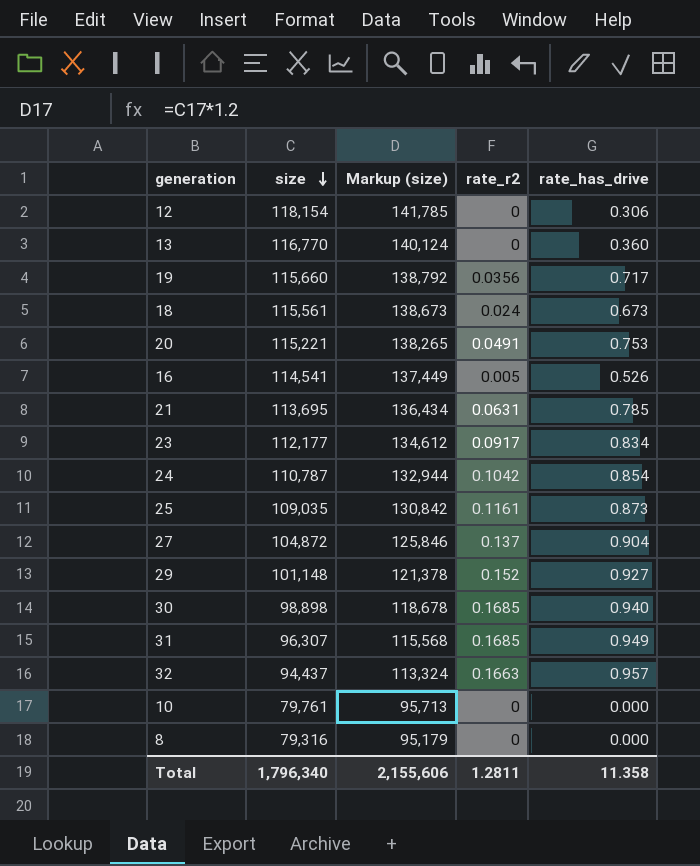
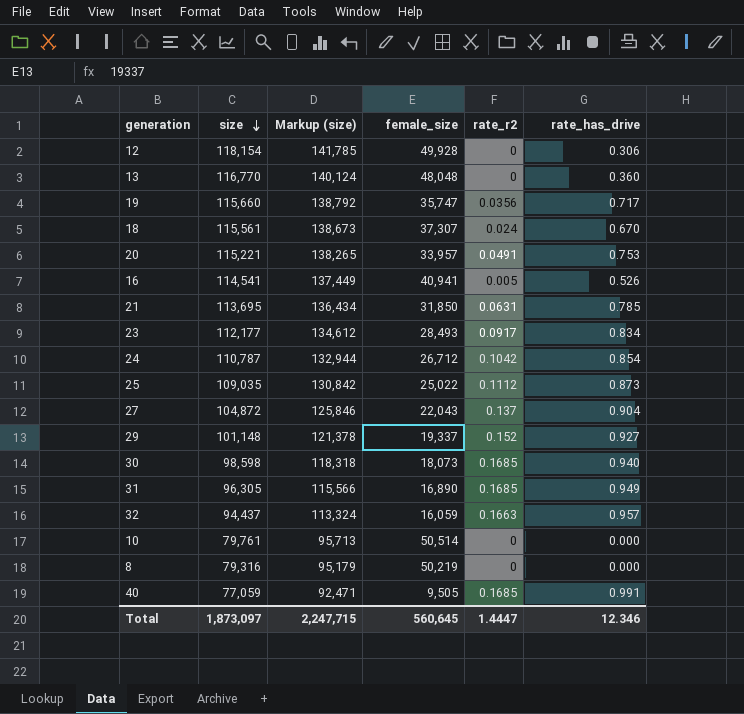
column female_size | position: none -> 4
18 | rate_has_drive: 0.673 -> 0.670
25 | rate_r2: 0.1161 -> 0.1112
30 | size: 98,898 -> 98,598
30 | Markup (size): 118,678 -> 118,318
31 | size: 96,307 -> 96,305
31 | Markup (size): 115,568 -> 115,566
row 40: none -> 77,059 | 92,471 | 9,505 | 0.1685 | 0.991
Total | size: 1,796,340 -> 1,873,097
Total | Markup (size): 2,155,606 -> 2,247,715
Total | rate_r2: 1.2811 -> 1.4447
Total | rate_has_drive: 11.358 -> 12.346

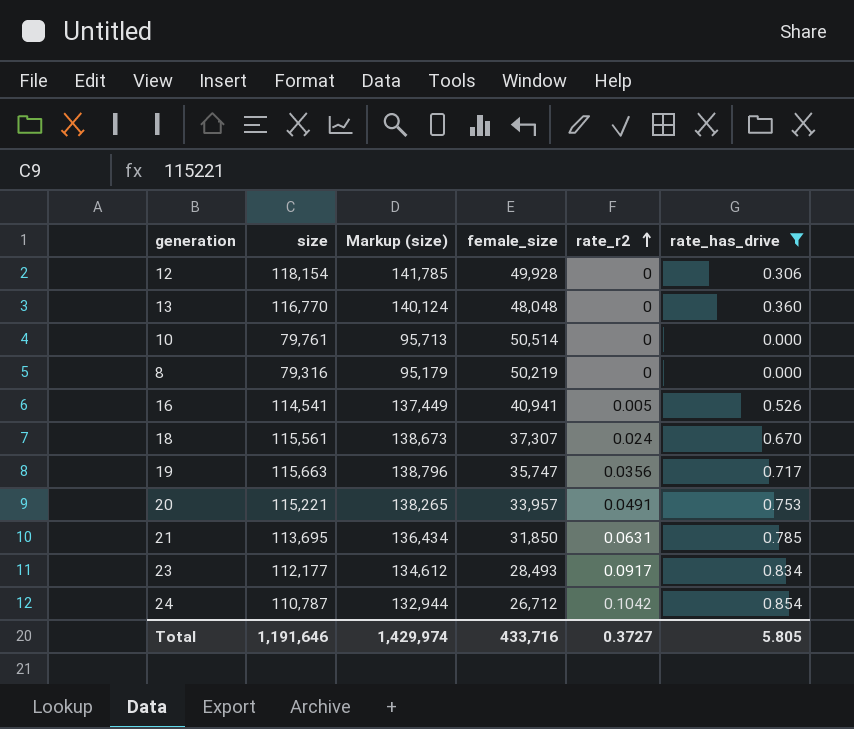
filter: none -> rate_has_drive <= 0.854
row order: size descending -> rate_r2 ascending
19 | size: 115,660 -> 115,663
19 | Markup (size): 138,792 -> 138,796
Total | size: 1,873,097 -> 1,191,646
Total | Markup (size): 2,247,715 -> 1,429,974
Total | female_size: 560,645 -> 433,716
Total | rate_r2: 1.4447 -> 0.3727
Total | rate_has_drive: 12.346 -> 5.805

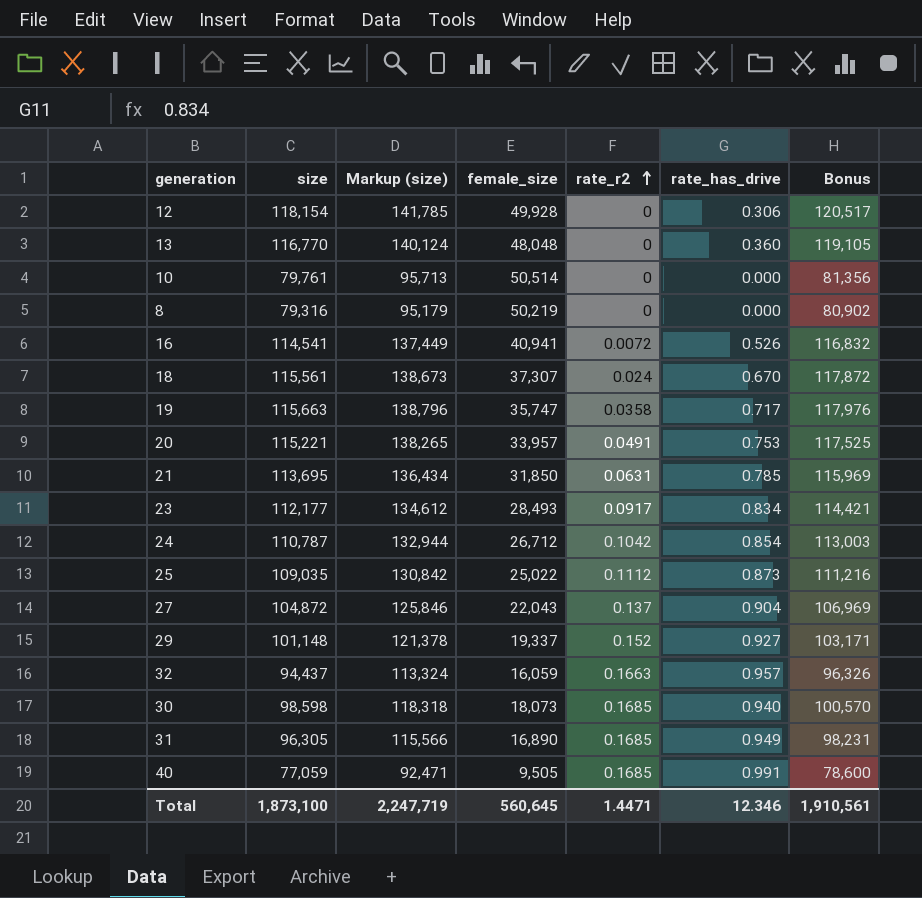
filter: rate_has_drive <= 0.854 -> none
column Bonus | formula: none -> [size] * 1.02
16 | rate_r2: 0.005 -> 0.0072
19 | rate_r2: 0.0356 -> 0.0358
Total | size: 1,191,646 -> 1,873,100
Total | Markup (size): 1,429,974 -> 2,247,719
Total | female_size: 433,716 -> 560,645
Total | rate_r2: 0.3727 -> 1.4471
Total | rate_has_drive: 5.805 -> 12.346

